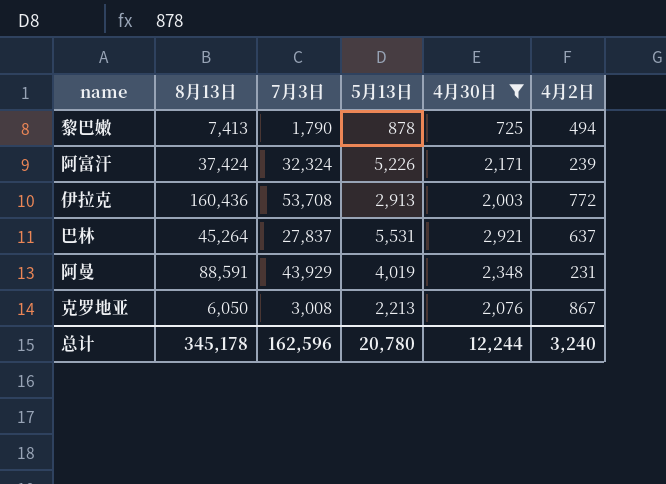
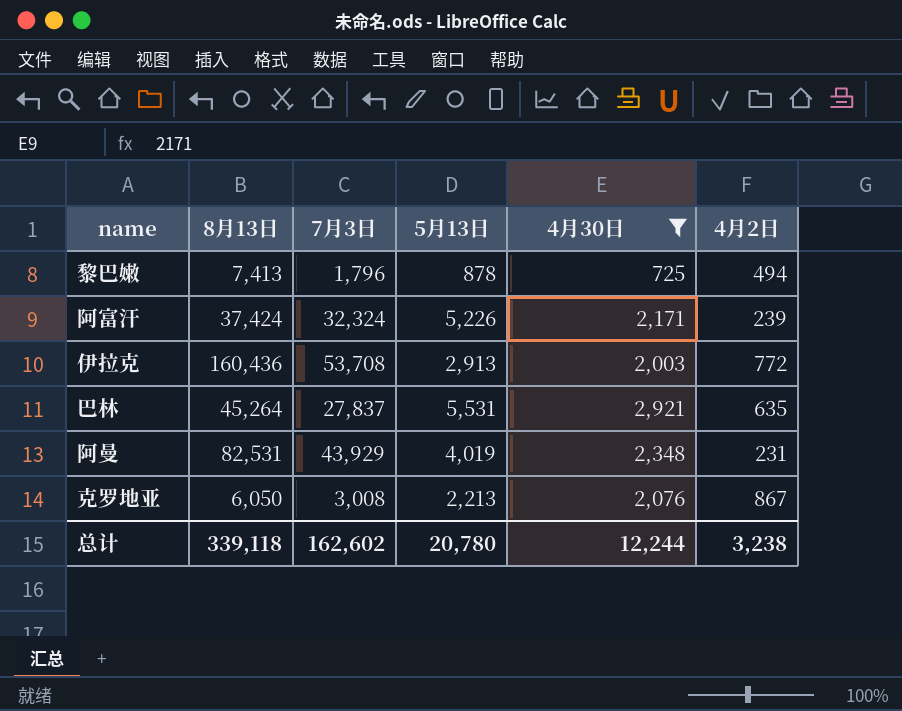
黎巴嫩 | 7月3日: 1,790 -> 1,796
巴林 | 4月2日: 637 -> 635
阿曼 | 8月13日: 88,591 -> 82,531
总计 | 8月13日: 345,178 -> 339,118
总计 | 7月3日: 162,596 -> 162,602
总计 | 4月2日: 3,240 -> 3,238

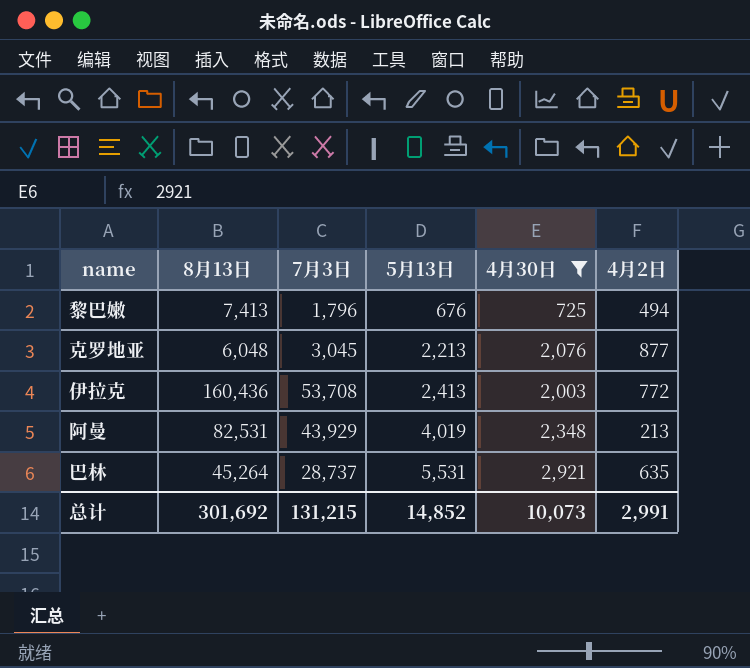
row order: none -> 5月13日 ascending
row 阿富汗: 37,424 | 32,324 | 5,226 | 2,171 | 239 -> none
黎巴嫩 | 5月13日: 878 -> 676
克罗地亚 | 8月13日: 6,050 -> 6,048
克罗地亚 | 7月3日: 3,008 -> 3,045
克罗地亚 | 4月2日: 867 -> 877
伊拉克 | 5月13日: 2,913 -> 2,413
阿曼 | 4月2日: 231 -> 213
巴林 | 7月3日: 27,837 -> 28,737
总计 | 8月13日: 339,118 -> 301,692
总计 | 7月3日: 162,602 -> 131,215
总计 | 5月13日: 20,780 -> 14,852
总计 | 4月30日: 12,244 -> 10,073
总计 | 4月2日: 3,238 -> 2,991

